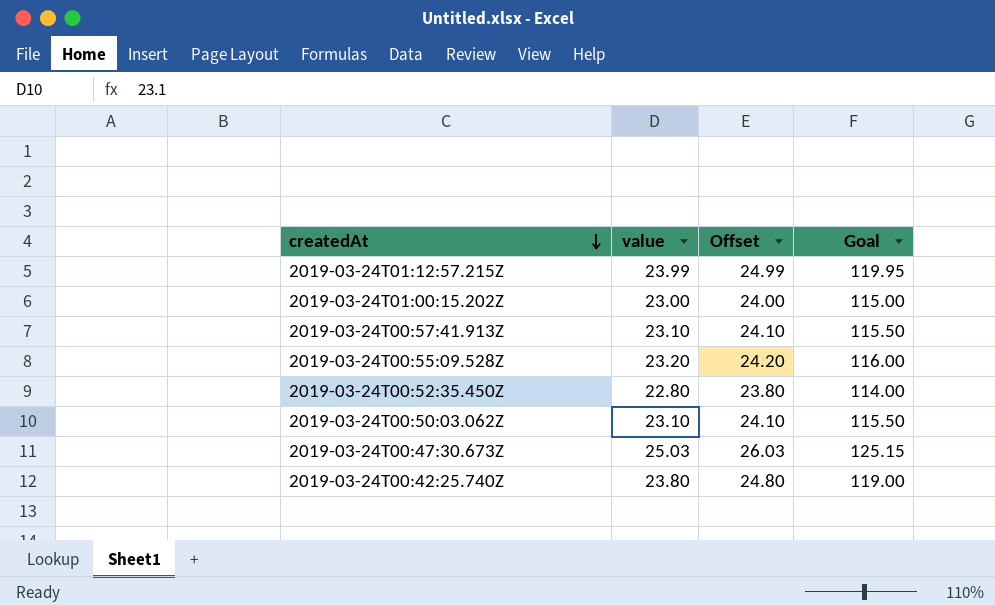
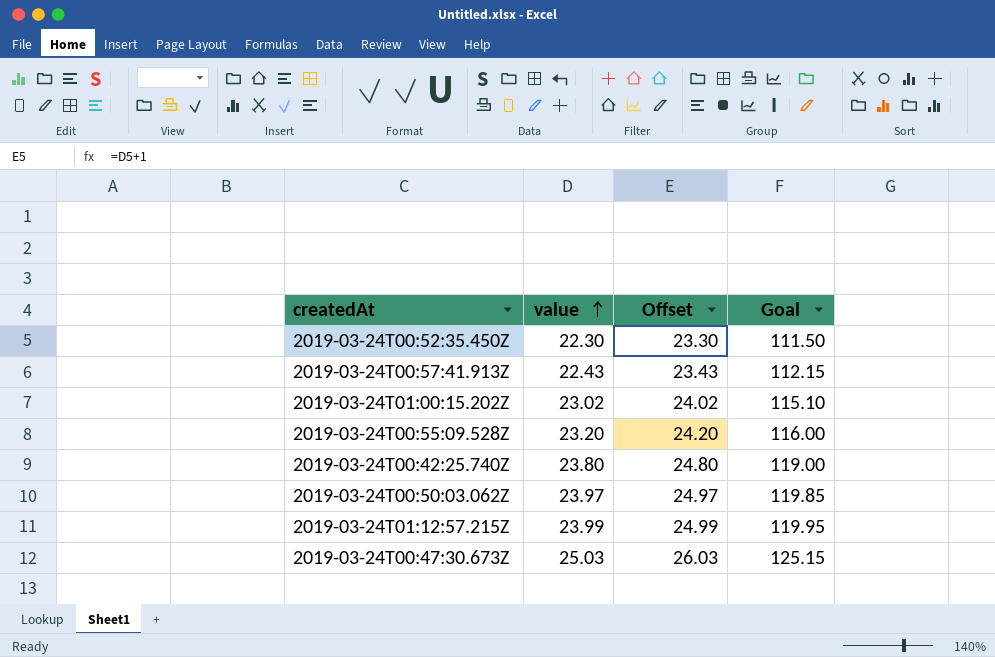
row order: createdAt descending -> value ascending
2019-03-24T00:52:35.450Z | value: 22.80 -> 22.30
2019-03-24T00:52:35.450Z | Offset: 23.80 -> 23.30
2019-03-24T00:52:35.450Z | Goal: 114.00 -> 111.50
2019-03-24T00:57:41.913Z | value: 23.10 -> 22.43
2019-03-24T00:57:41.913Z | Offset: 24.10 -> 23.43
2019-03-24T00:57:41.913Z | Goal: 115.50 -> 112.15
2019-03-24T01:00:15.202Z | value: 23.00 -> 23.02
2019-03-24T01:00:15.202Z | Offset: 24.00 -> 24.02
2019-03-24T01:00:15.202Z | Goal: 115.00 -> 115.10
2019-03-24T00:50:03.062Z | value: 23.10 -> 23.97
2019-03-24T00:50:03.062Z | Offset: 24.10 -> 24.97
2019-03-24T00:50:03.062Z | Goal: 115.50 -> 119.85

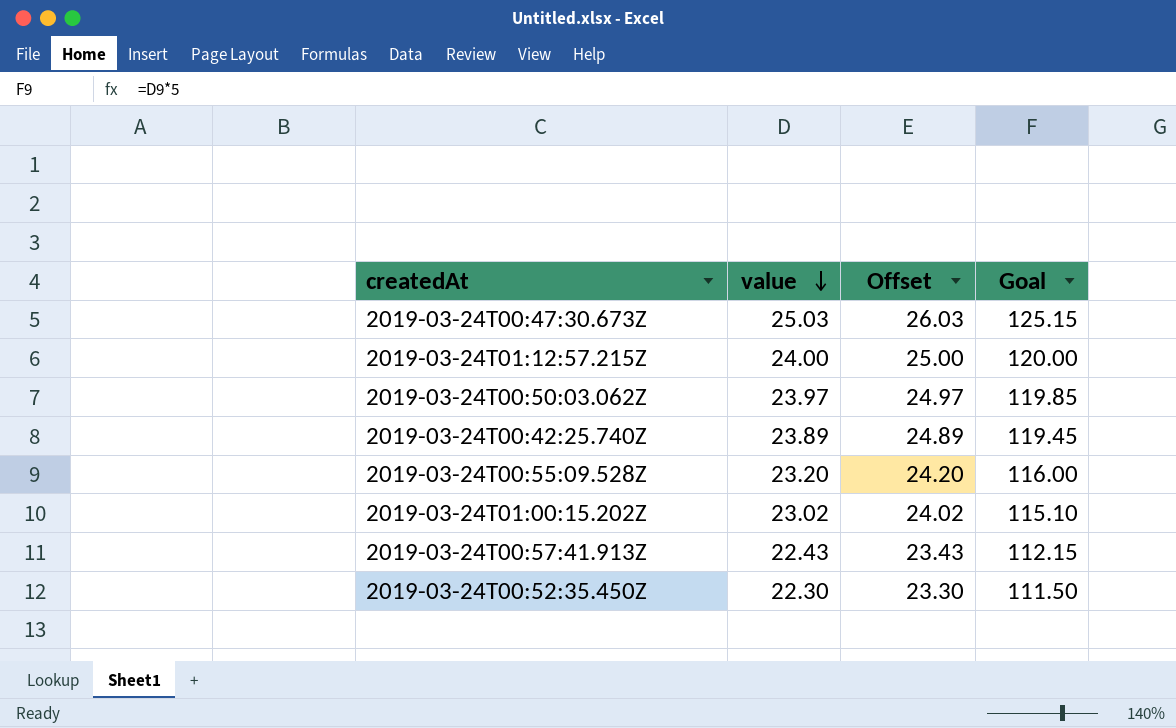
row order: value ascending -> value descending
2019-03-24T01:12:57.215Z | value: 23.99 -> 24.00
2019-03-24T01:12:57.215Z | Offset: 24.99 -> 25.00
2019-03-24T01:12:57.215Z | Goal: 119.95 -> 120.00
2019-03-24T00:42:25.740Z | value: 23.80 -> 23.89
2019-03-24T00:42:25.740Z | Offset: 24.80 -> 24.89
2019-03-24T00:42:25.740Z | Goal: 119.00 -> 119.45

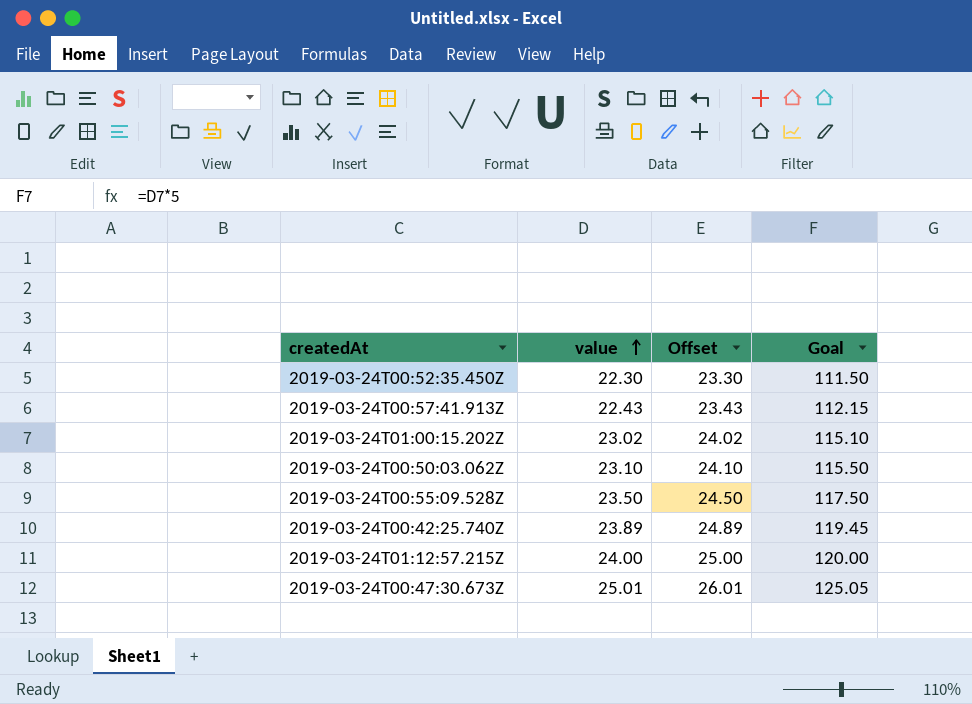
row order: value descending -> value ascending
2019-03-24T00:50:03.062Z | value: 23.97 -> 23.10
2019-03-24T00:50:03.062Z | Offset: 24.97 -> 24.10
2019-03-24T00:50:03.062Z | Goal: 119.85 -> 115.50
2019-03-24T00:55:09.528Z | value: 23.20 -> 23.50
2019-03-24T00:55:09.528Z | Offset: 24.20 -> 24.50
2019-03-24T00:55:09.528Z | Goal: 116.00 -> 117.50
2019-03-24T00:47:30.673Z | value: 25.03 -> 25.01
2019-03-24T00:47:30.673Z | Offset: 26.03 -> 26.01
2019-03-24T00:47:30.673Z | Goal: 125.15 -> 125.05

